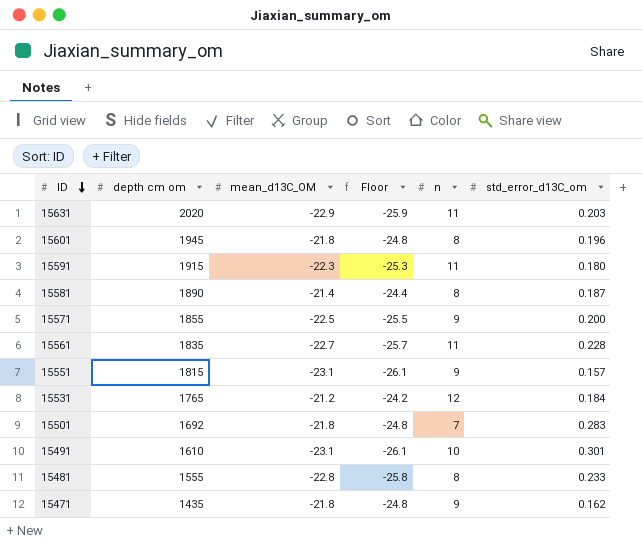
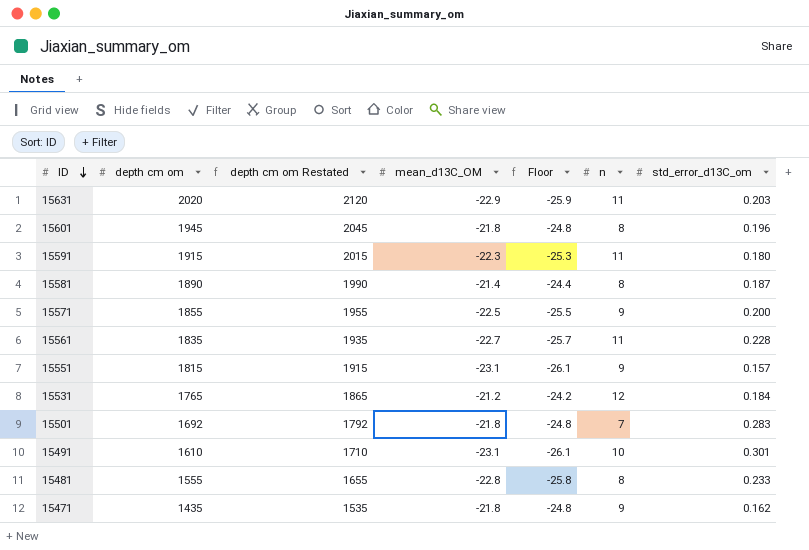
column depth cm om Restated | formula: none -> [depth cm om] + 100

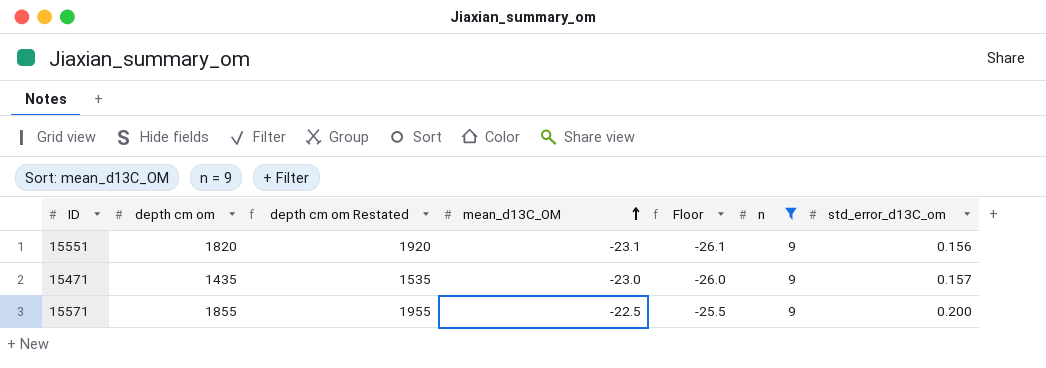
filter: none -> n = 9
row order: ID descending -> mean_d13C_OM ascending
15551 | depth cm om: 1815 -> 1820
15551 | depth cm om Restated: 1915 -> 1920
15551 | std_error_d13C_om: 0.157 -> 0.156
15471 | mean_d13C_OM: -21.8 -> -23.0
15471 | Floor: -24.8 -> -26.0
15471 | std_error_d13C_om: 0.162 -> 0.157

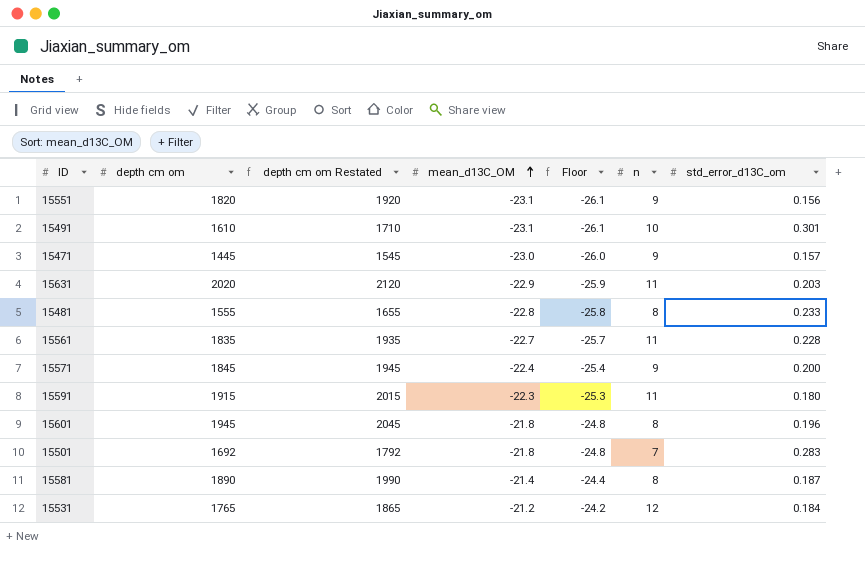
filter: n = 9 -> none
15471 | depth cm om: 1435 -> 1445
15471 | depth cm om Restated: 1535 -> 1545
15571 | depth cm om: 1855 -> 1845
15571 | depth cm om Restated: 1955 -> 1945
15571 | mean_d13C_OM: -22.5 -> -22.4
15571 | Floor: -25.5 -> -25.4

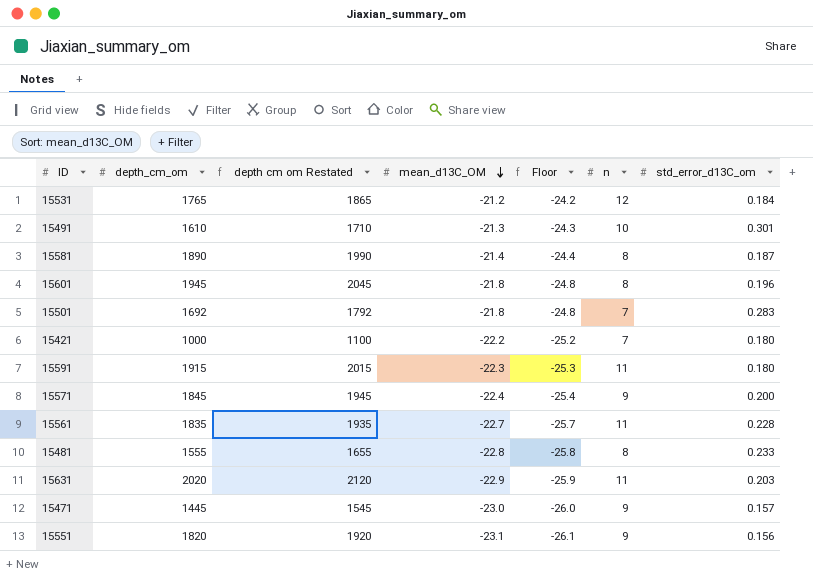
row order: mean_d13C_OM ascending -> mean_d13C_OM descending
column name: depth cm om -> depth_cm_om
15491 | mean_d13C_OM: -23.1 -> -21.3
15491 | Floor: -26.1 -> -24.3
row 15421: none -> 1000 | 1100 | -22.2 | -25.2 | 7 | 0.180

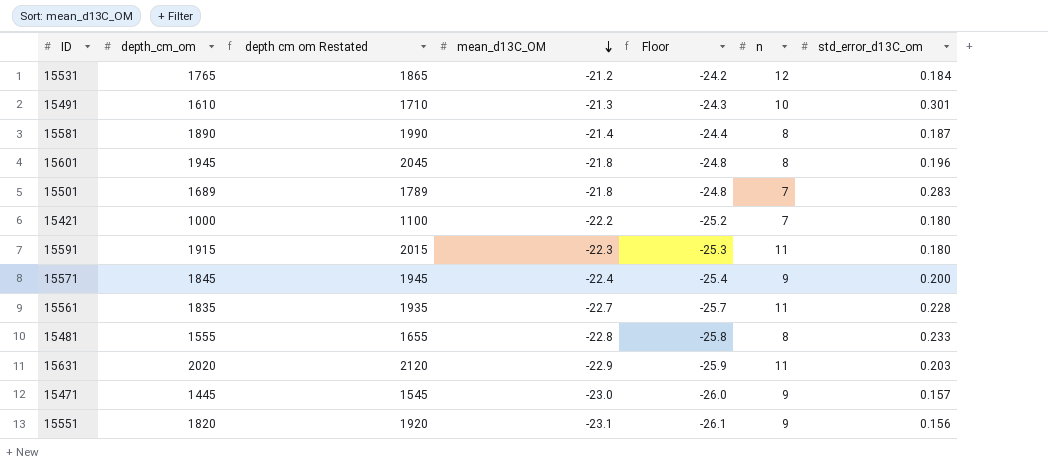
15501 | depth_cm_om: 1692 -> 1689
15501 | depth cm om Restated: 1792 -> 1789

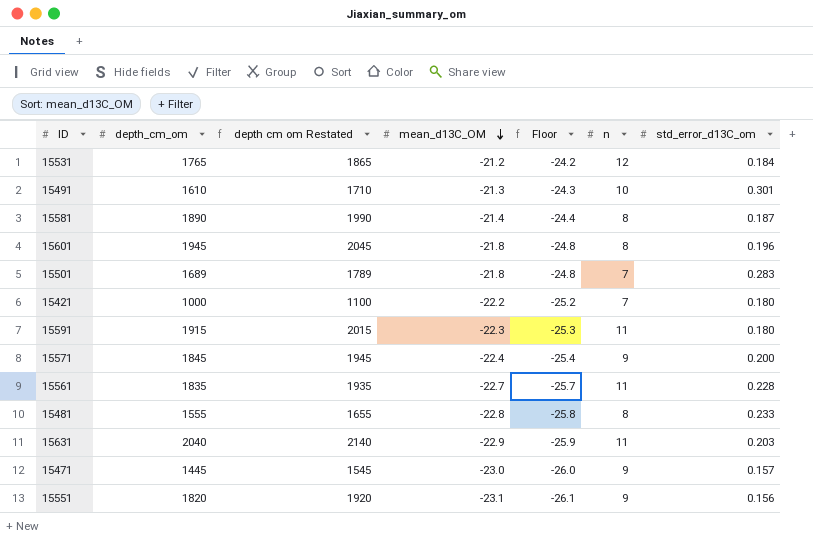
15631 | depth_cm_om: 2020 -> 2040
15631 | depth cm om Restated: 2120 -> 2140

